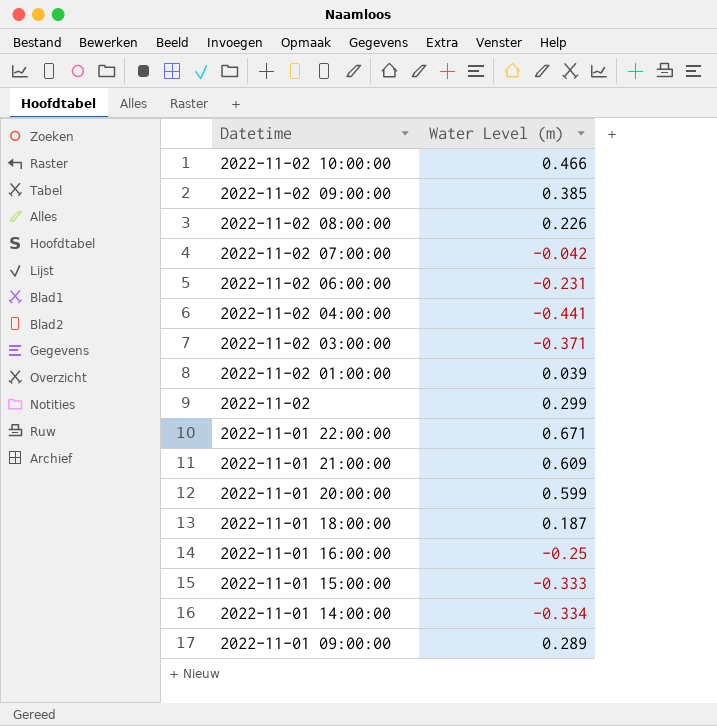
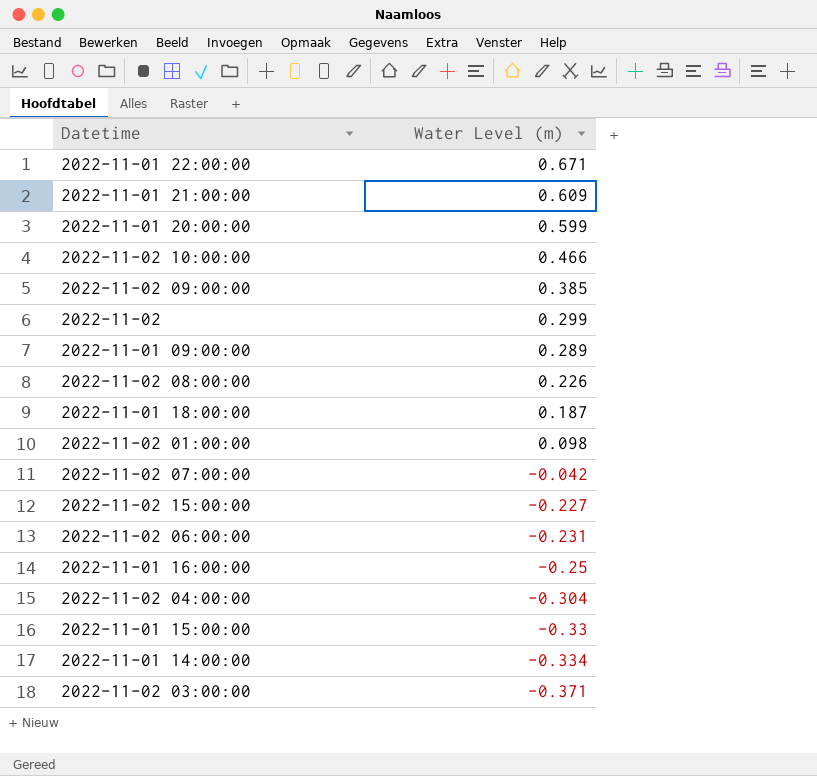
row order: Datetime descending -> Water Level (m) descending
2022-11-02 01:00:00 | Water Level (m): 0.039 -> 0.098
row 2022-11-02 15:00:00: none -> -0.227
2022-11-02 04:00:00 | Water Level (m): -0.441 -> -0.304
2022-11-01 15:00:00 | Water Level (m): -0.333 -> -0.33

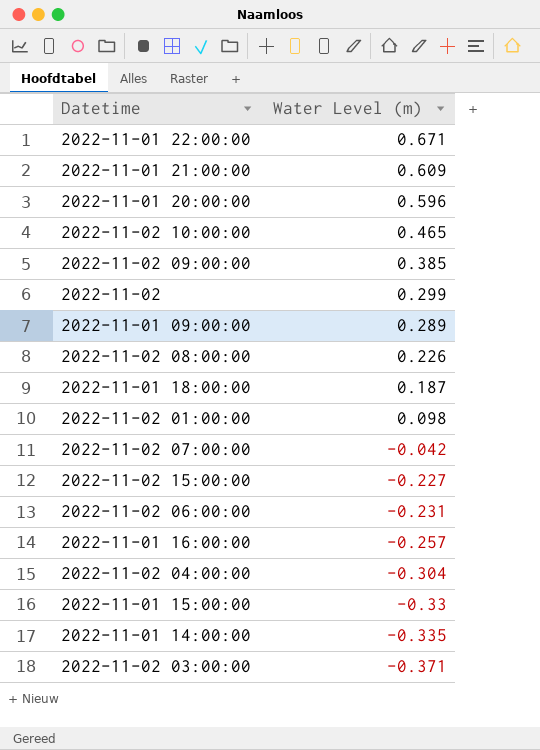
2022-11-01 20:00:00 | Water Level (m): 0.599 -> 0.596
2022-11-02 10:00:00 | Water Level (m): 0.466 -> 0.465
2022-11-01 16:00:00 | Water Level (m): -0.25 -> -0.257
2022-11-01 14:00:00 | Water Level (m): -0.334 -> -0.335

